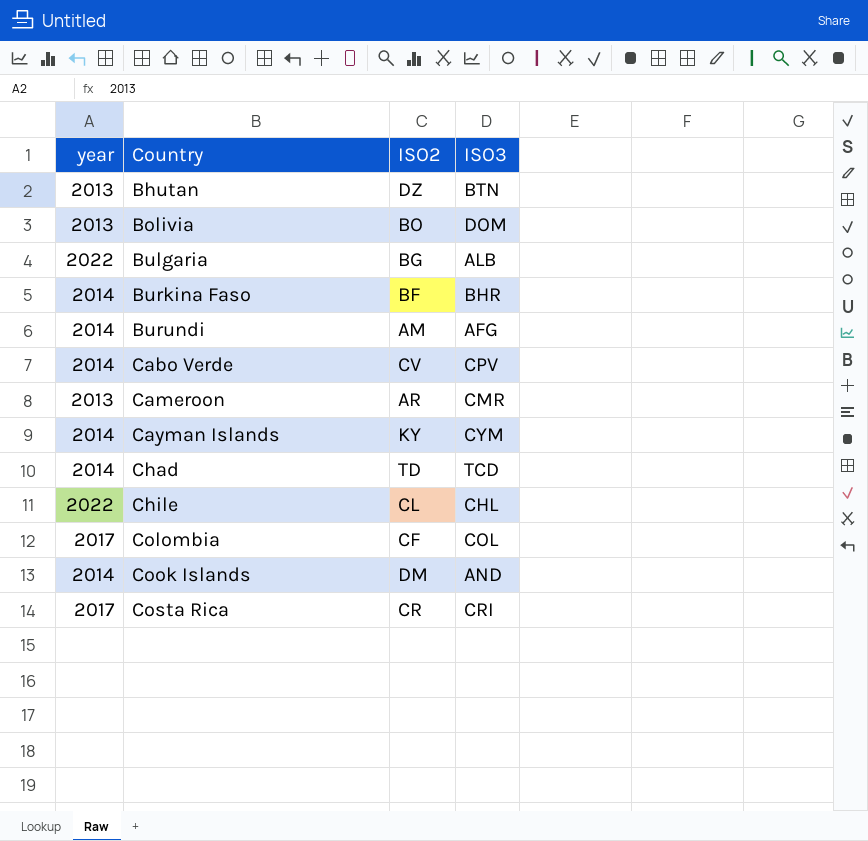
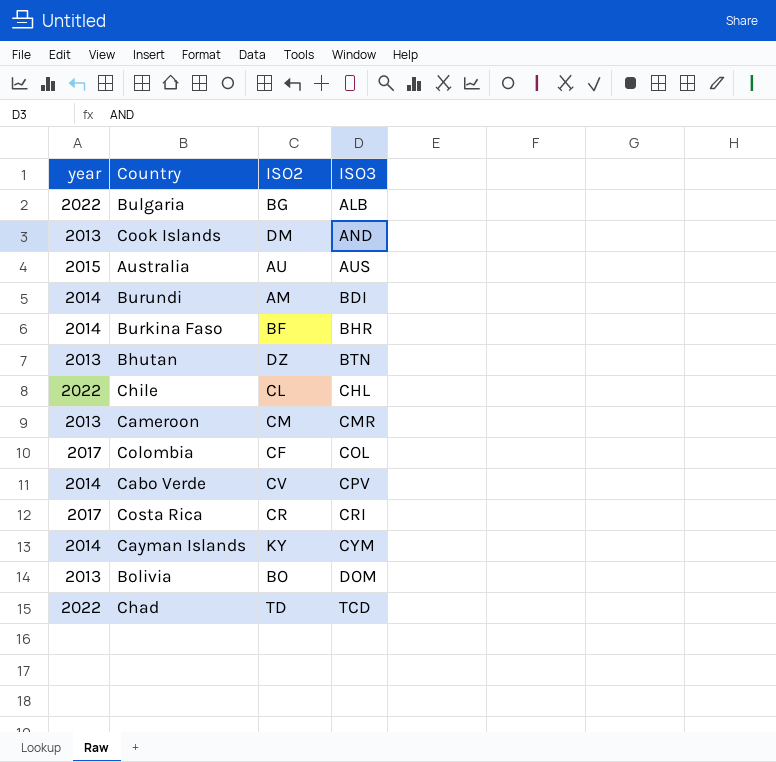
row order: Country ascending -> ISO3 ascending
Cook Islands | year: 2014 -> 2013
row Australia: none -> 2015 | AU | AUS
Burundi | ISO3: AFG -> BDI
Cameroon | ISO2: AR -> CM
Chad | year: 2014 -> 2022

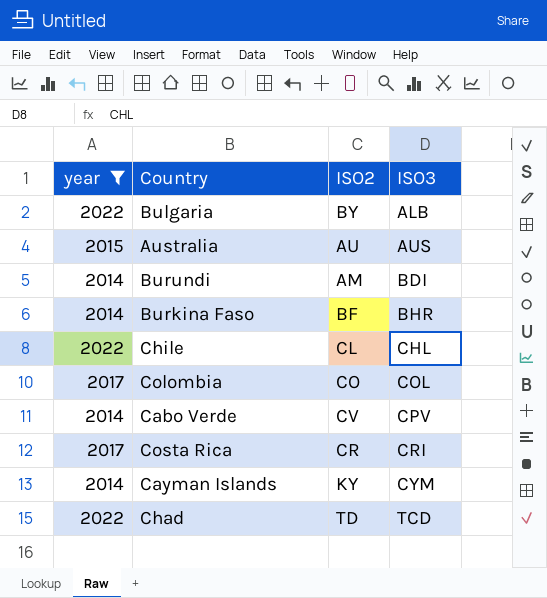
filter: none -> year != 2013
Bulgaria | ISO2: BG -> BY
Colombia | ISO2: CF -> CO

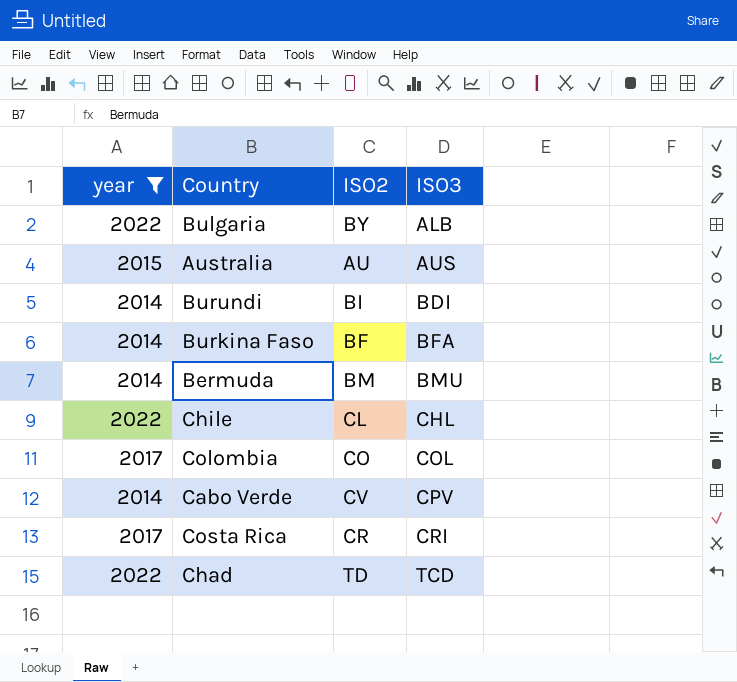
row Cayman Islands: 2014 | KY | CYM -> none
Burundi | ISO2: AM -> BI
Burkina Faso | ISO3: BHR -> BFA
row Bermuda: none -> 2014 | BM | BMU

